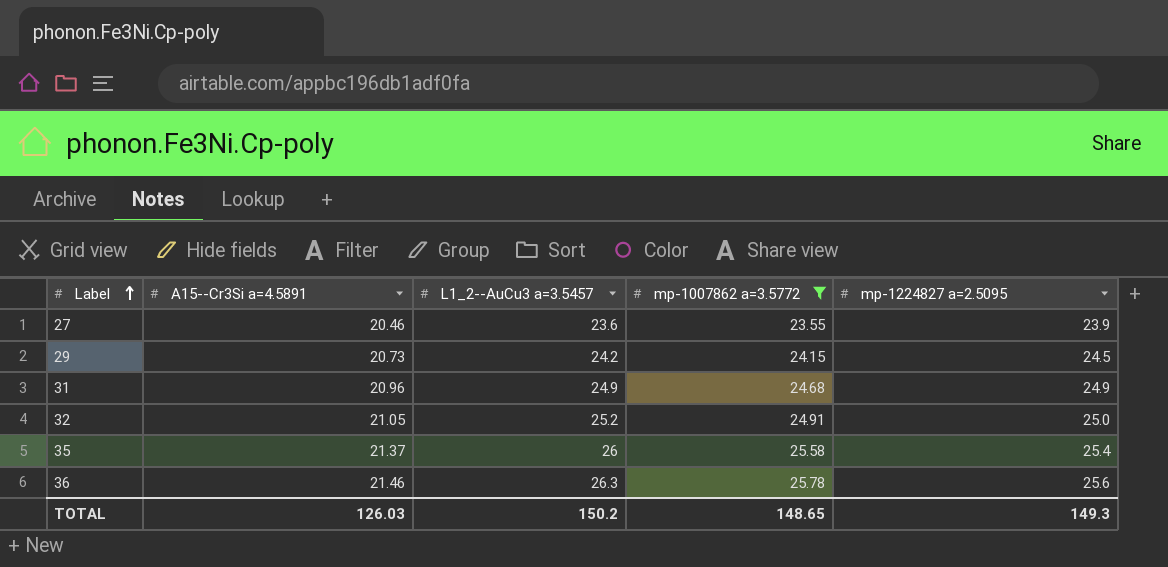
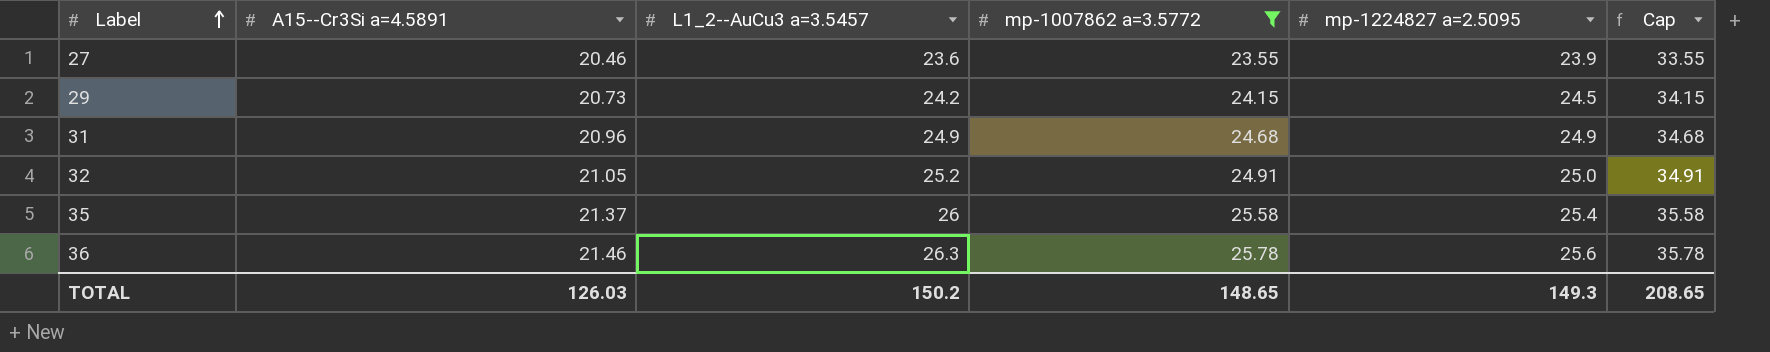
column Cap | formula: none -> [mp-1007862 a=3.5772] + 10

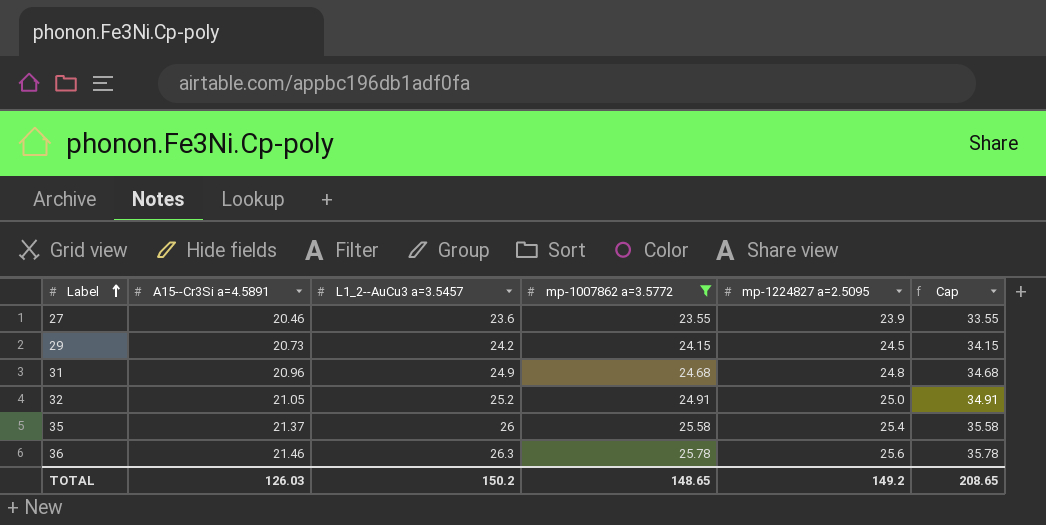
31 | mp-1224827 a=2.5095: 24.9 -> 24.8
TOTAL | mp-1224827 a=2.5095: 149.3 -> 149.2

